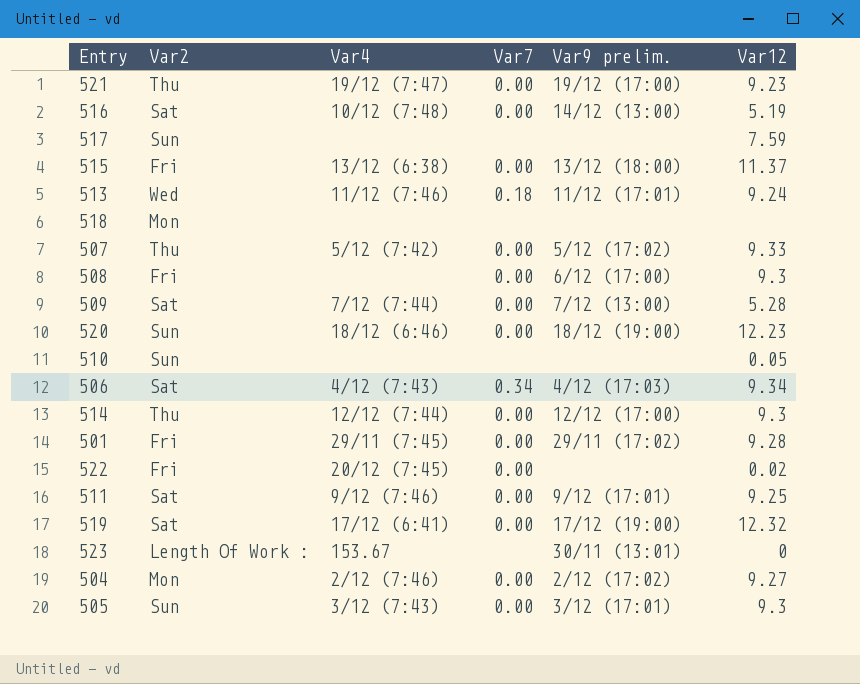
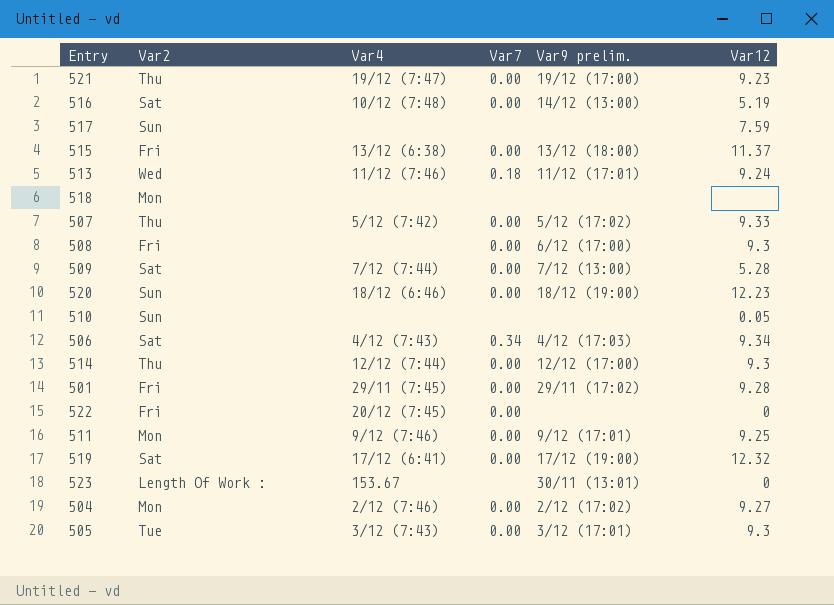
522 | Var12: 0.02 -> 0
511 | Var2: Sat -> Mon
505 | Var2: Sun -> Tue

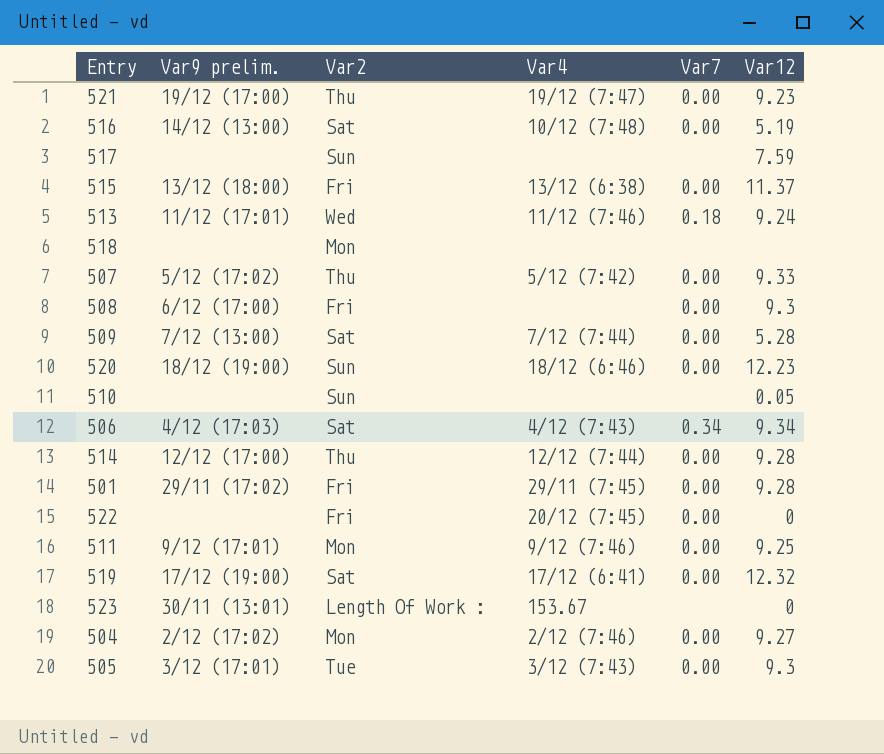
column Var9 prelim. | position: 5 -> 2
514 | Var12: 9.3 -> 9.28

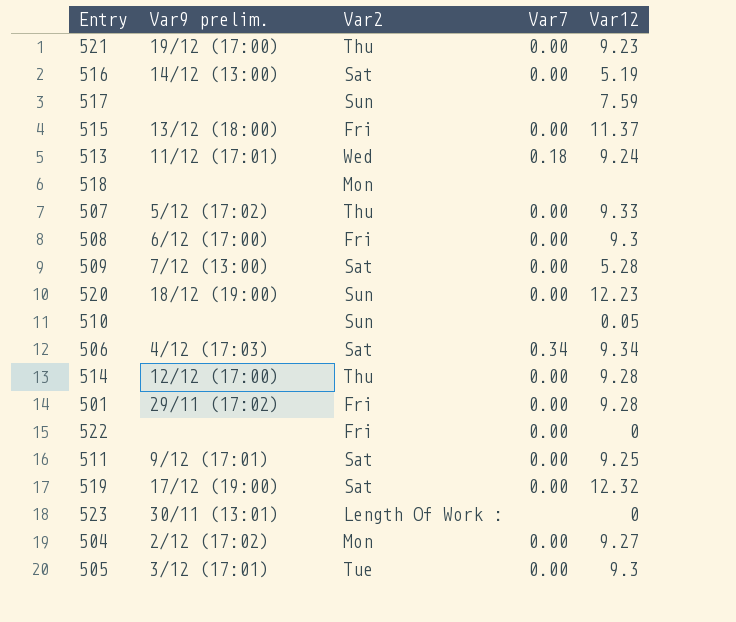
column Var4 | position: 4 -> none
511 | Var2: Mon -> Sat

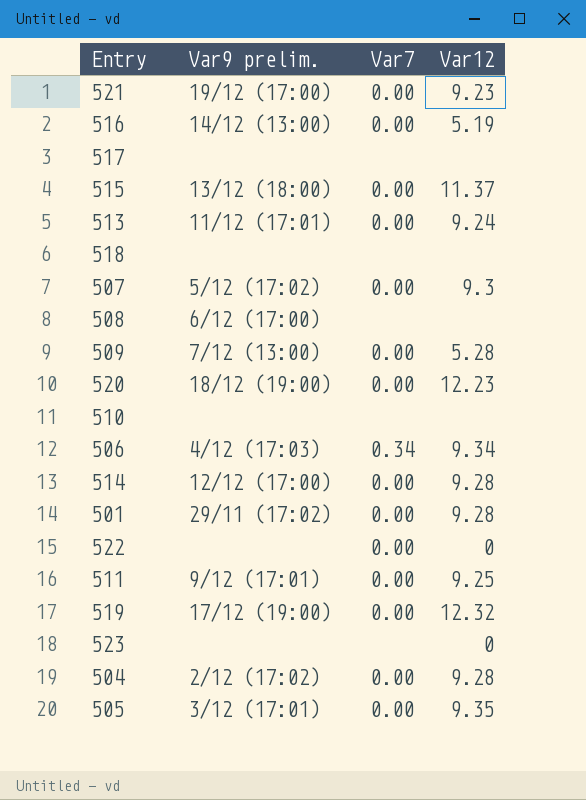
column Var2 | position: 3 -> none
517 | Var12: 7.59 -> none
513 | Var7: 0.18 -> 0.00
507 | Var12: 9.33 -> 9.3
508 | Var7: 0.00 -> none
508 | Var12: 9.3 -> none
510 | Var12: 0.05 -> none
523 | Var9 prelim.: 30/11 (13:01) -> none
504 | Var12: 9.27 -> 9.28
505 | Var12: 9.3 -> 9.35

